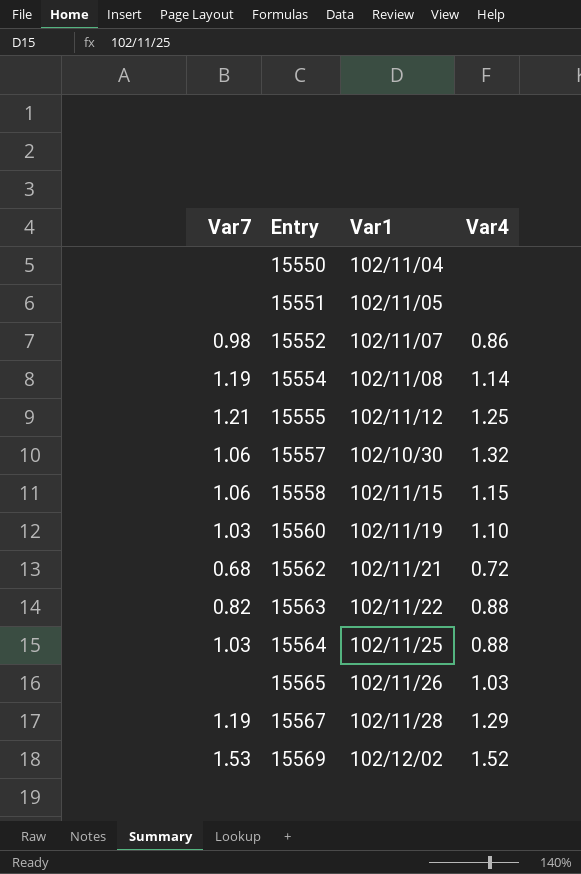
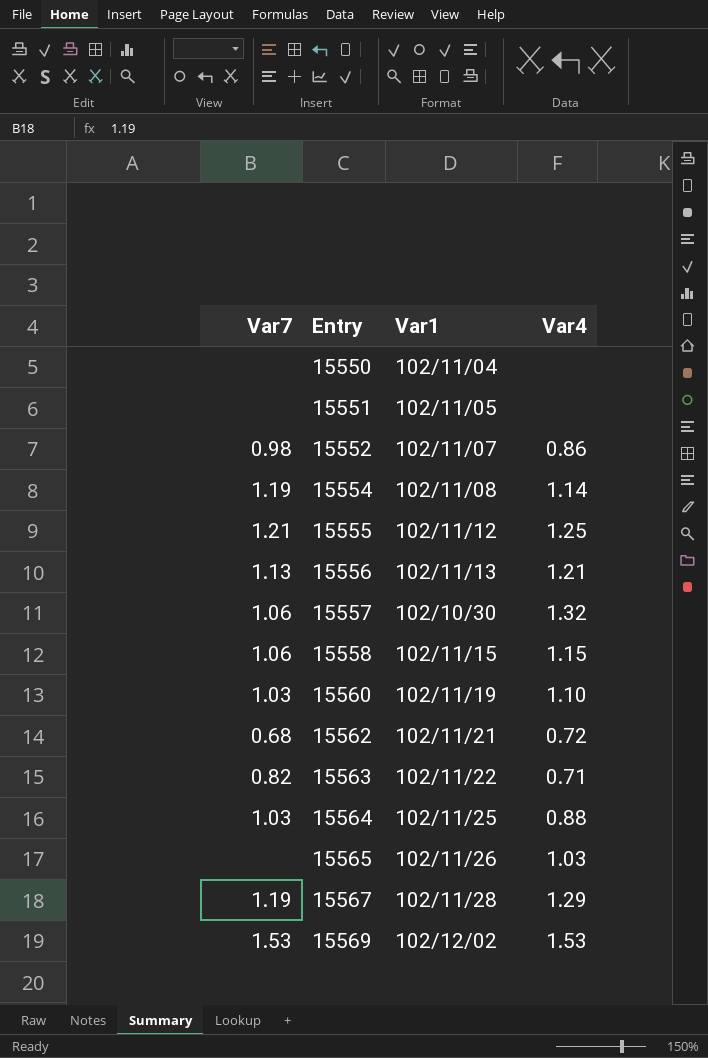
row 15556: none -> 1.13 | 102/11/13 | 1.21
15563 | Var4: 0.88 -> 0.71
15569 | Var4: 1.52 -> 1.53

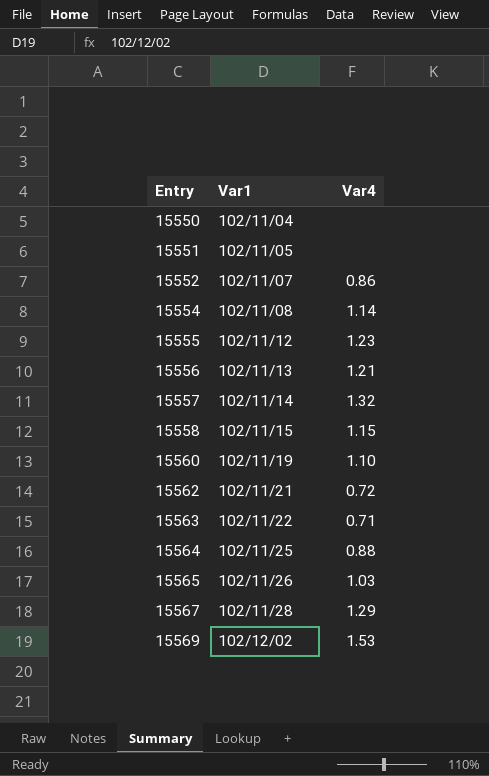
column Var7 | position: 1 -> none
15555 | Var4: 1.25 -> 1.23
15557 | Var1: 102/10/30 -> 102/11/14

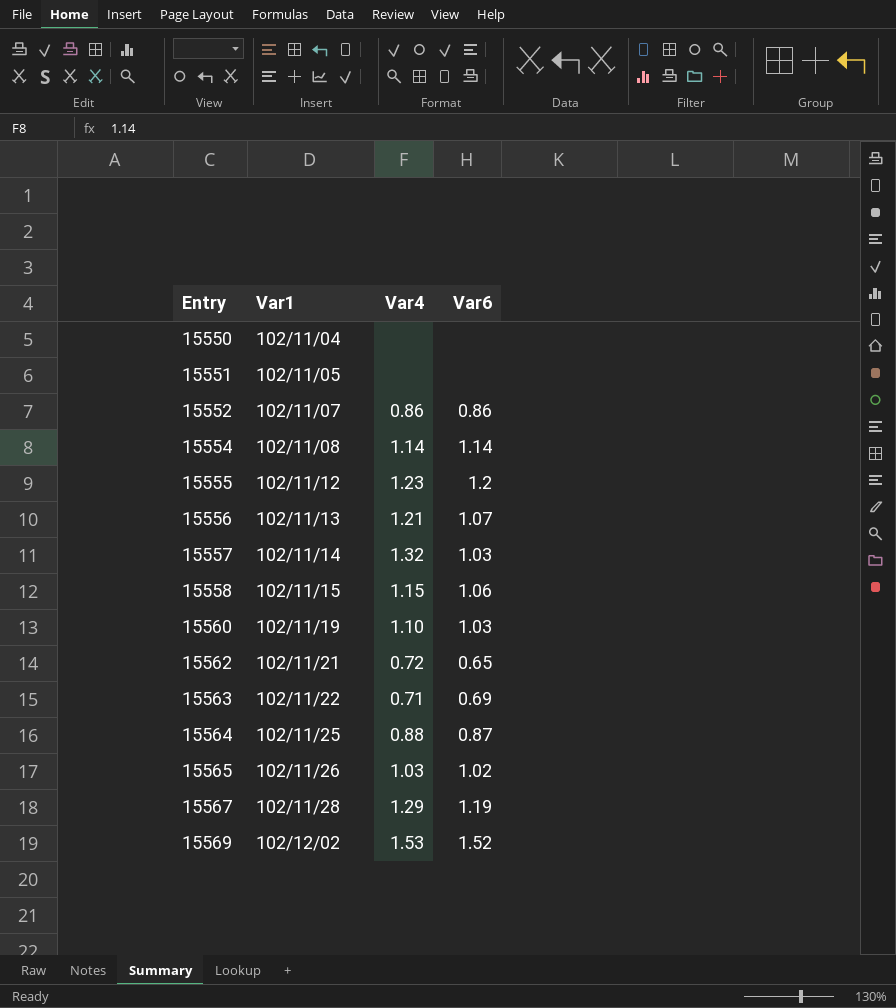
column Var6 | position: none -> 4

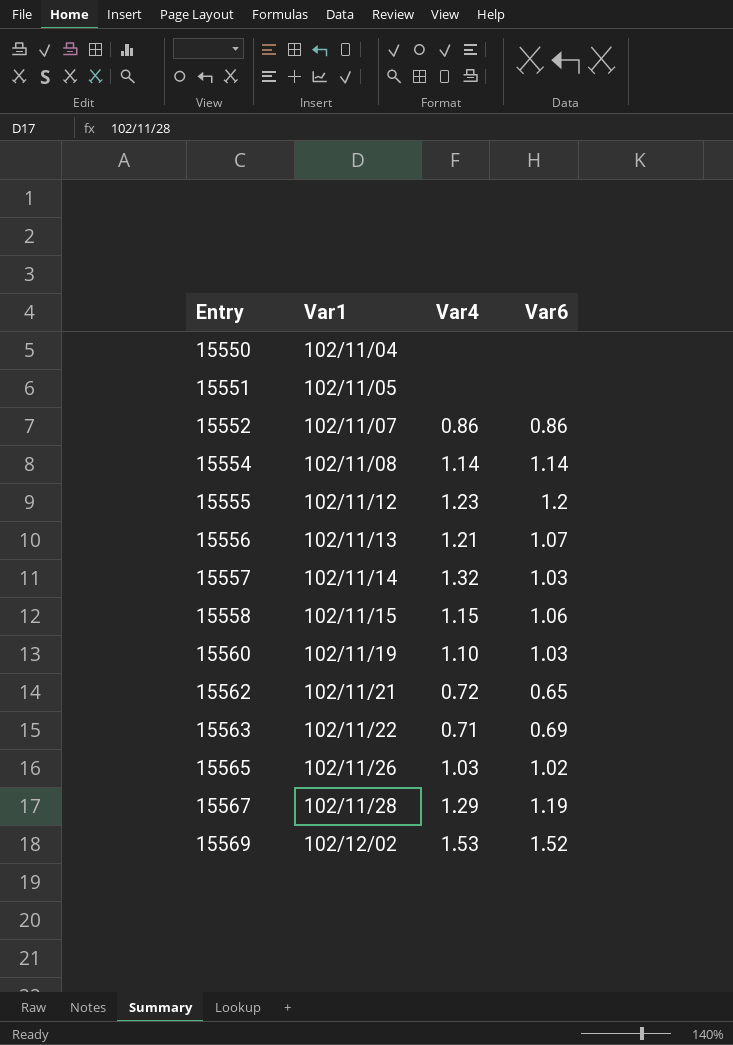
row 15564: 102/11/25 | 0.88 | 0.87 -> none

